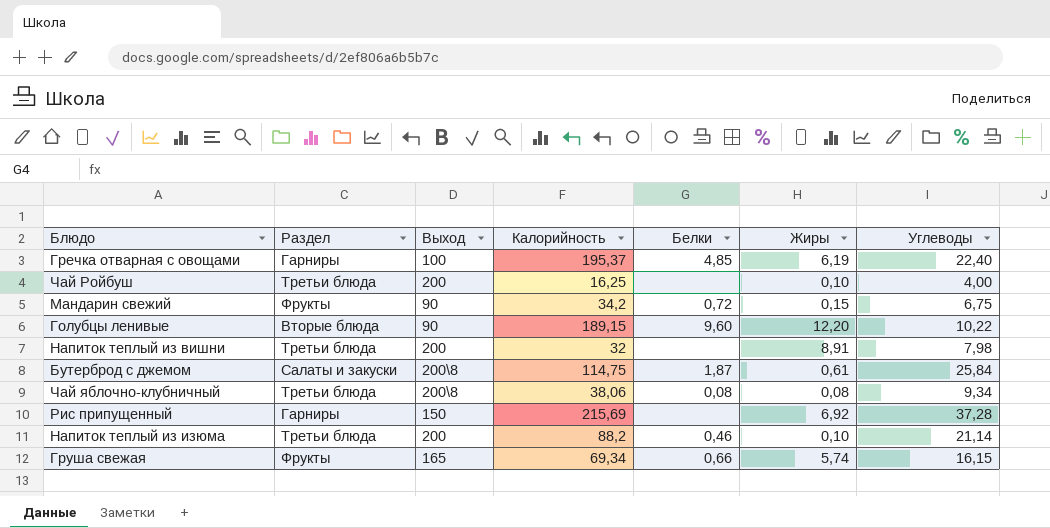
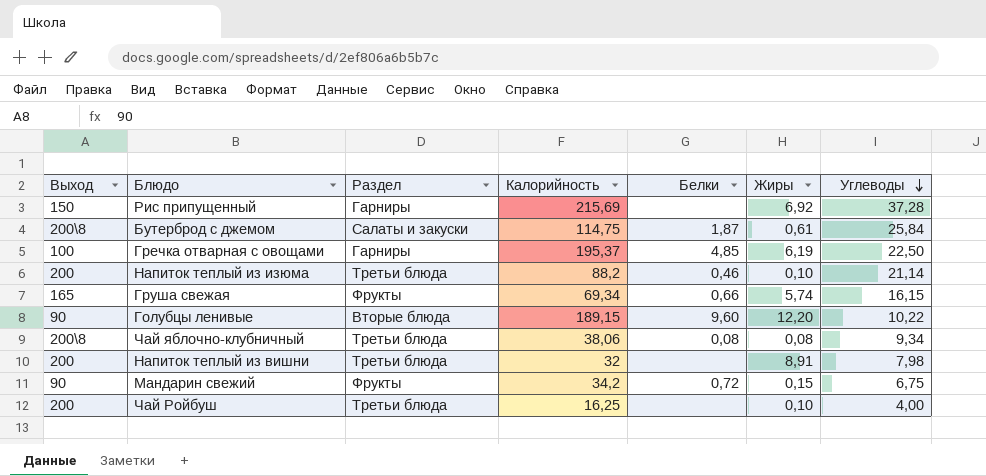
row order: none -> Углеводы descending
column Выход | position: 3 -> 1
Гречка отварная с овощами | Углеводы: 22,40 -> 22,50

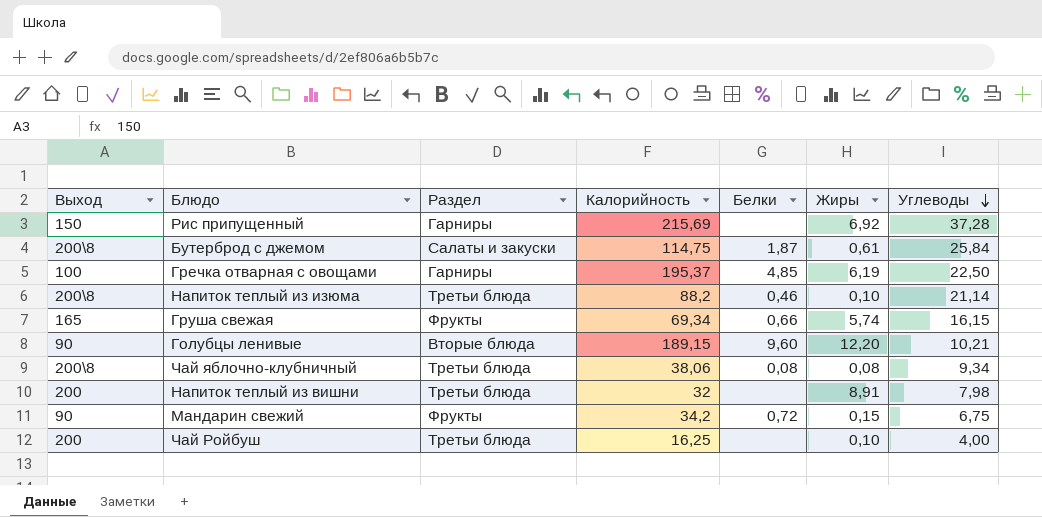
Напиток теплый из изюма | Выход: 200 -> 200\8
Голубцы ленивые | Углеводы: 10,22 -> 10,21

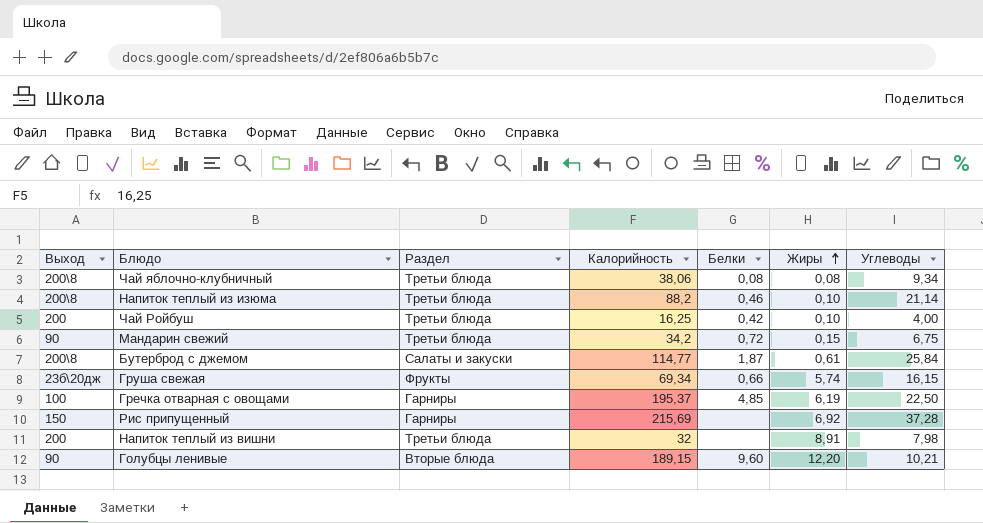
row order: Углеводы descending -> Жиры ascending
Чай Ройбуш | Белки: none -> 0,42
Мандарин свежий | Раздел: Фрукты -> Третьи блюда
Бутерброд с джемом | Калорийность: 114,75 -> 114,77
Груша свежая | Выход: 165 -> 23б\20дж

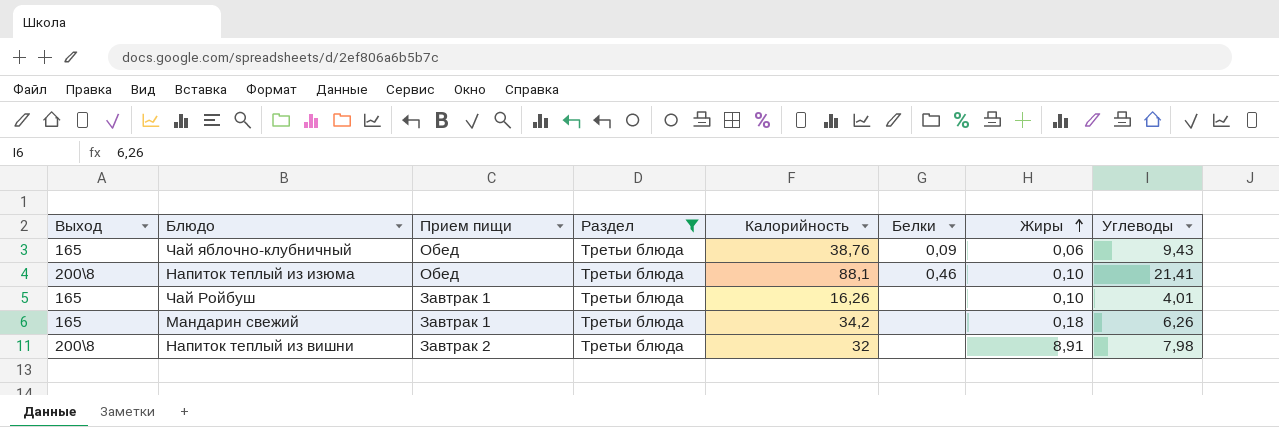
filter: none -> Раздел = Третьи блюда
column Прием пищи | position: none -> 3
Чай яблочно-клубничный | Выход: 200\8 -> 165
Чай яблочно-клубничный | Калорийность: 38,06 -> 38,76
Чай яблочно-клубничный | Белки: 0,08 -> 0,09
Чай яблочно-клубничный | Жиры: 0,08 -> 0,06
Чай яблочно-клубничный | Углеводы: 9,34 -> 9,43
Напиток теплый из изюма | Калорийность: 88,2 -> 88,1
Напиток теплый из изюма | Углеводы: 21,14 -> 21,41
Чай Ройбуш | Выход: 200 -> 165
Чай Ройбуш | Калорийность: 16,25 -> 16,26
Чай Ройбуш | Белки: 0,42 -> none
Чай Ройбуш | Углеводы: 4,00 -> 4,01
Мандарин свежий | Выход: 90 -> 165
Мандарин свежий | Белки: 0,72 -> none
Мандарин свежий | Жиры: 0,15 -> 0,18
Мандарин свежий | Углеводы: 6,75 -> 6,26
Напиток теплый из вишни | Выход: 200 -> 200\8

